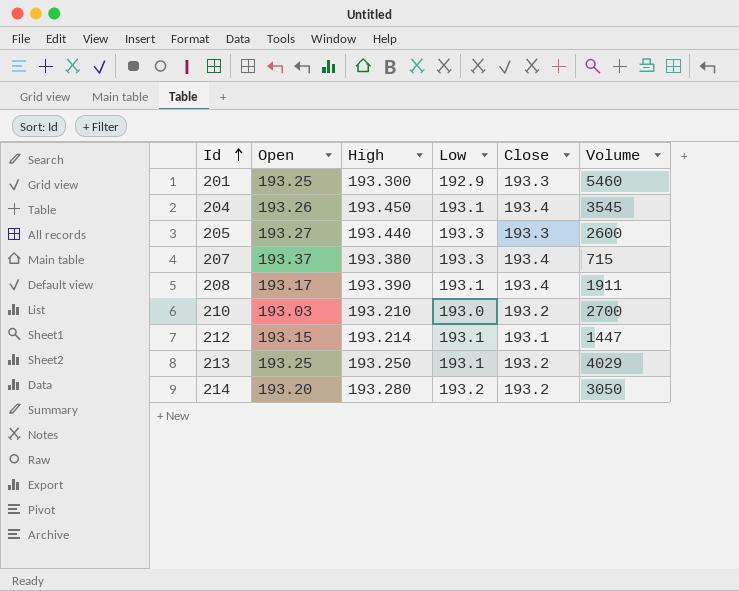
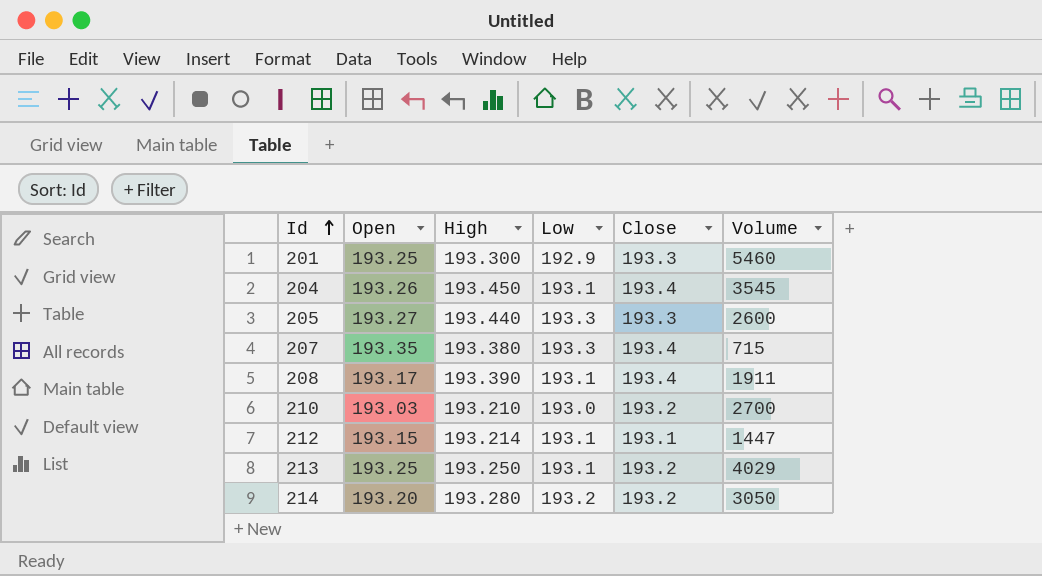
207 | Open: 193.37 -> 193.35

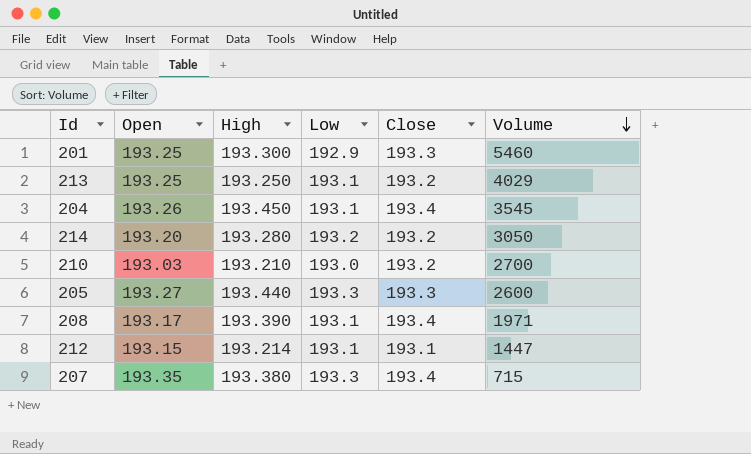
row order: Id ascending -> Volume descending
208 | Volume: 1911 -> 1971

